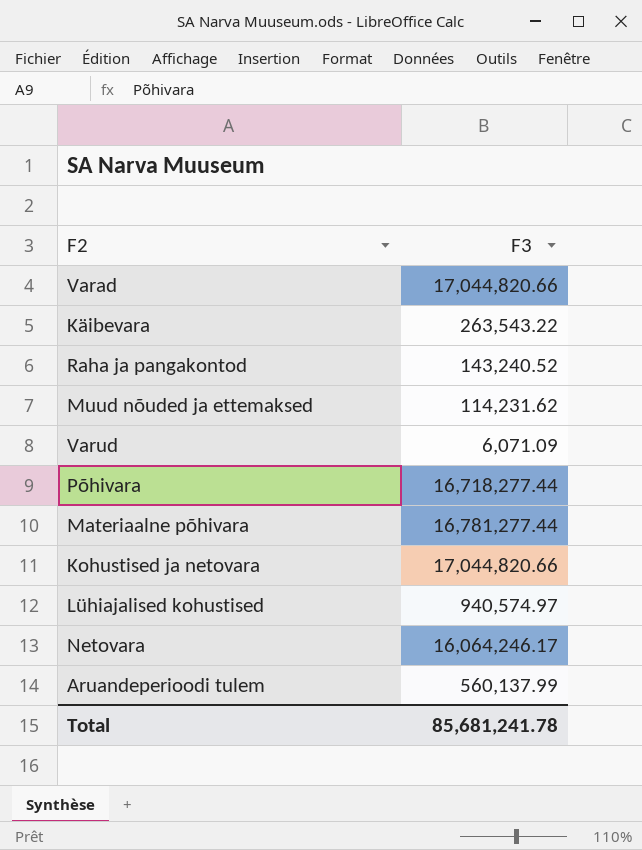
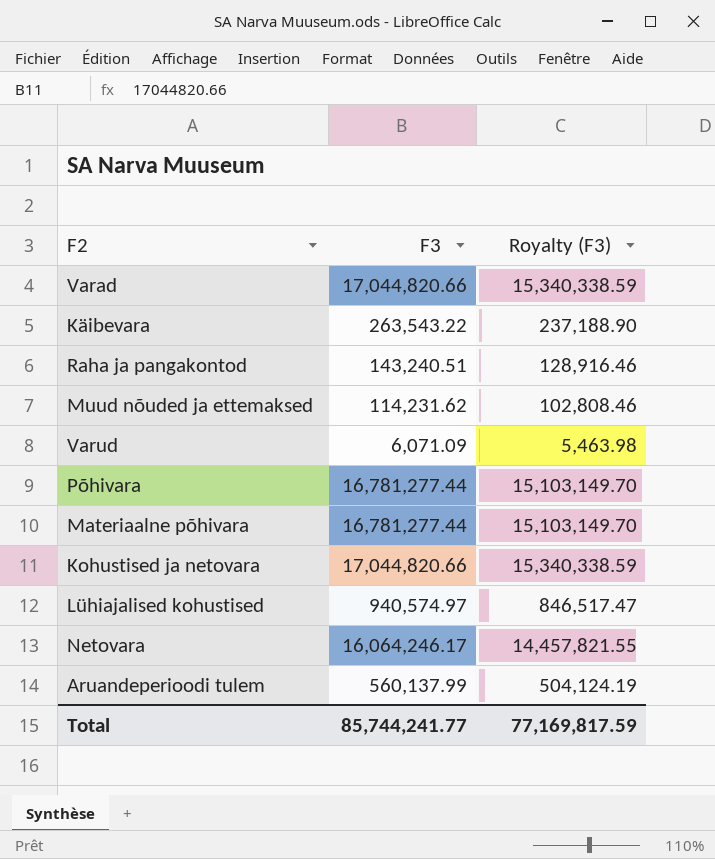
column Royalty (F3) | formula: none -> [F3] * 0.9
Raha ja pangakontod | F3: 143,240.52 -> 143,240.51
Põhivara | F3: 16,718,277.44 -> 16,781,277.44
Total | F3: 85,681,241.78 -> 85,744,241.77

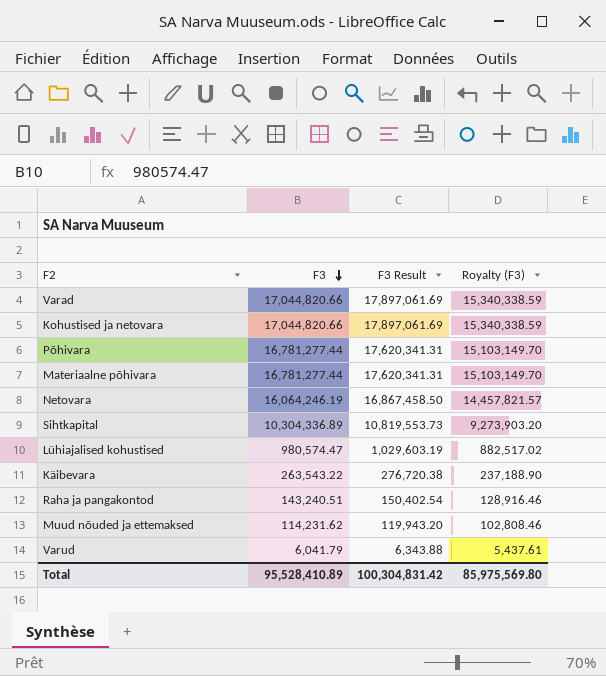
row order: none -> F3 descending
column F3 Result | formula: none -> [F3] * 1.05
row Aruandeperioodi tulem: 560,137.99 | 504,124.19 -> none
Netovara | F3: 16,064,246.17 -> 16,064,246.19
Netovara | Royalty (F3): 14,457,821.55 -> 14,457,821.57
row Sihtkapital: none -> 10,304,336.89 | 10,819,553.73 | 9,273,903.20
Lühiajalised kohustised | F3: 940,574.97 -> 980,574.47
Lühiajalised kohustised | Royalty (F3): 846,517.47 -> 882,517.02
Varud | F3: 6,071.09 -> 6,041.79
Varud | Royalty (F3): 5,463.98 -> 5,437.61
Total | F3: 85,744,241.77 -> 95,528,410.89
Total | Royalty (F3): 77,169,817.59 -> 85,975,569.80

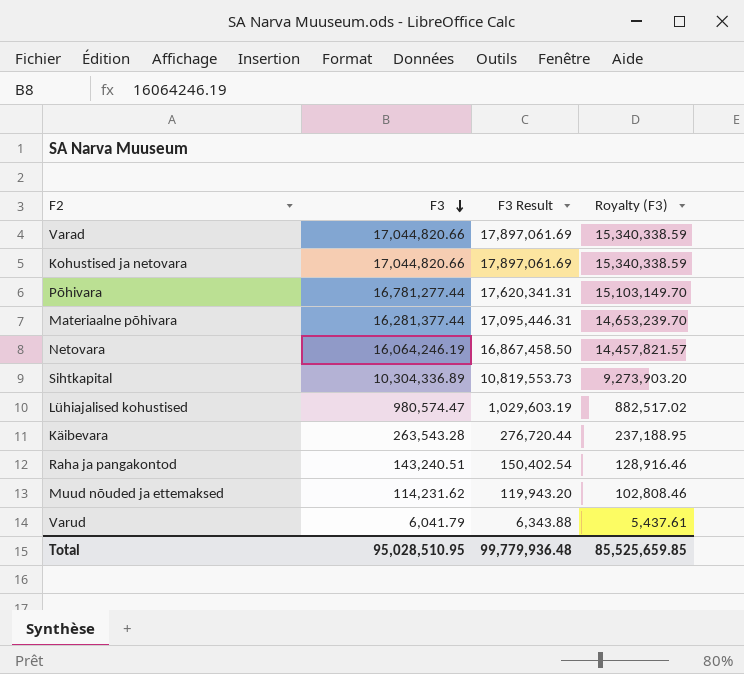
Materiaalne põhivara | F3: 16,781,277.44 -> 16,281,377.44
Materiaalne põhivara | F3 Result: 17,620,341.31 -> 17,095,446.31
Materiaalne põhivara | Royalty (F3): 15,103,149.70 -> 14,653,239.70
Käibevara | F3: 263,543.22 -> 263,543.28
Käibevara | F3 Result: 276,720.38 -> 276,720.44
Käibevara | Royalty (F3): 237,188.90 -> 237,188.95
Total | F3: 95,528,410.89 -> 95,028,510.95
Total | F3 Result: 100,304,831.42 -> 99,779,936.48
Total | Royalty (F3): 85,975,569.80 -> 85,525,659.85

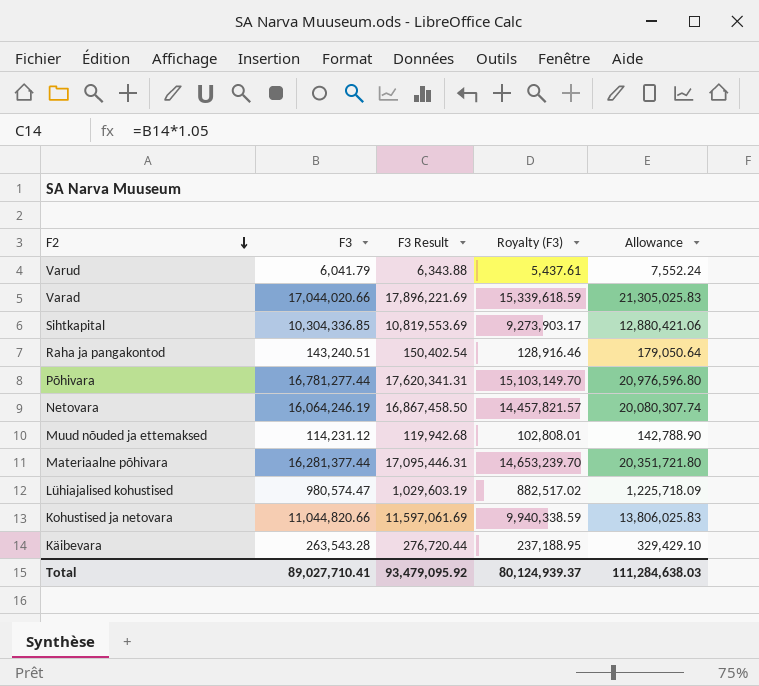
row order: F3 descending -> F2 descending
column Allowance | formula: none -> [F3] * 1.25
Varad | F3: 17,044,820.66 -> 17,044,020.66
Varad | F3 Result: 17,897,061.69 -> 17,896,221.69
Varad | Royalty (F3): 15,340,338.59 -> 15,339,618.59
Sihtkapital | F3: 10,304,336.89 -> 10,304,336.85
Sihtkapital | F3 Result: 10,819,553.73 -> 10,819,553.69
Sihtkapital | Royalty (F3): 9,273,903.20 -> 9,273,903.17
Muud nõuded ja ettemaksed | F3: 114,231.62 -> 114,231.12
Muud nõuded ja ettemaksed | F3 Result: 119,943.20 -> 119,942.68
Muud nõuded ja ettemaksed | Royalty (F3): 102,808.46 -> 102,808.01
Kohustised ja netovara | F3: 17,044,820.66 -> 11,044,820.66
Kohustised ja netovara | F3 Result: 17,897,061.69 -> 11,597,061.69
Kohustised ja netovara | Royalty (F3): 15,340,338.59 -> 9,940,338.59
Total | F3: 95,028,510.95 -> 89,027,710.41
Total | F3 Result: 99,779,936.48 -> 93,479,095.92
Total | Royalty (F3): 85,525,659.85 -> 80,124,939.37

